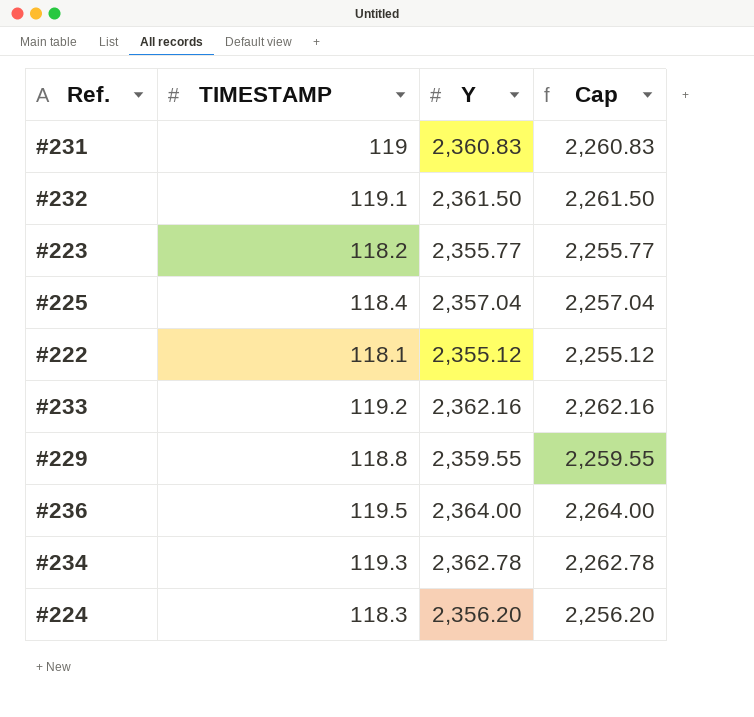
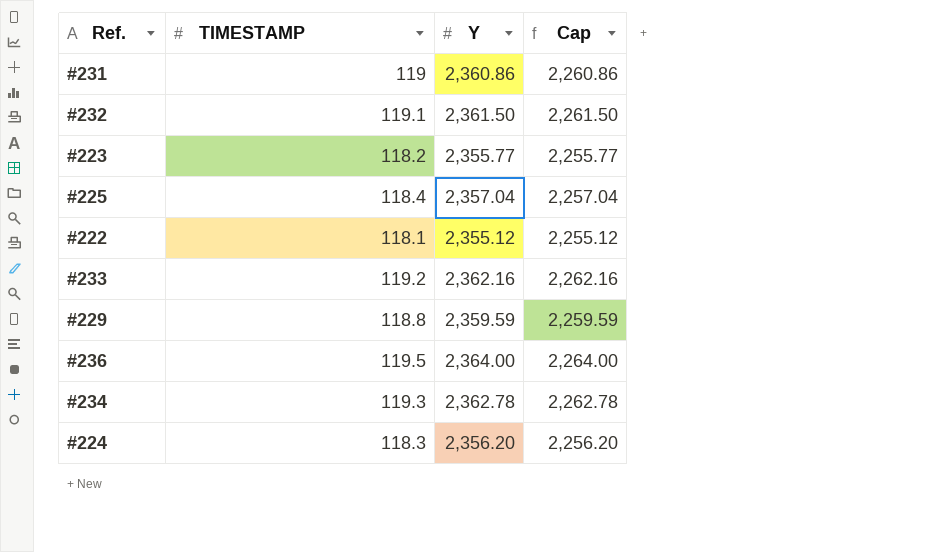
#231 | Y: 2,360.83 -> 2,360.86
#231 | Cap: 2,260.83 -> 2,260.86
#229 | Y: 2,359.55 -> 2,359.59
#229 | Cap: 2,259.55 -> 2,259.59

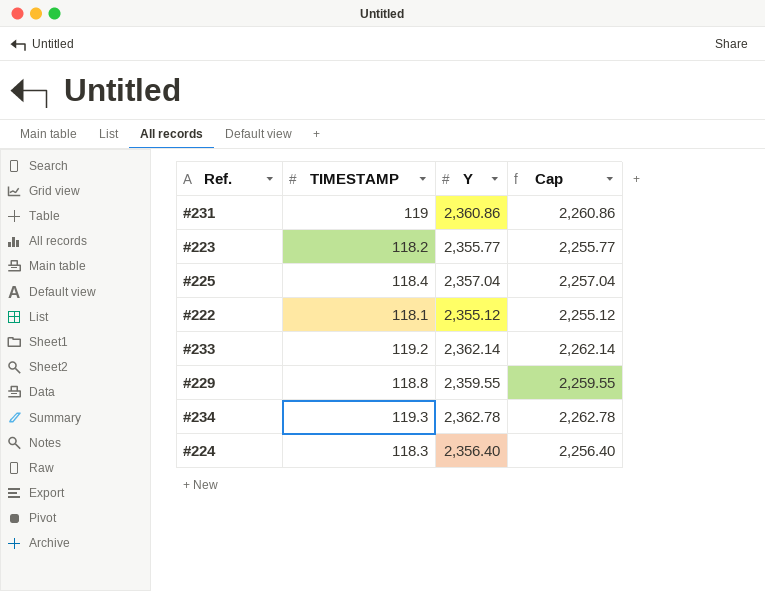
row #232: 119.1 | 2,361.50 | 2,261.50 -> none
row #236: 119.5 | 2,364.00 | 2,264.00 -> none
#233 | Y: 2,362.16 -> 2,362.14
#233 | Cap: 2,262.16 -> 2,262.14
#229 | Y: 2,359.59 -> 2,359.55
#229 | Cap: 2,259.59 -> 2,259.55
#224 | Y: 2,356.20 -> 2,356.40
#224 | Cap: 2,256.20 -> 2,256.40

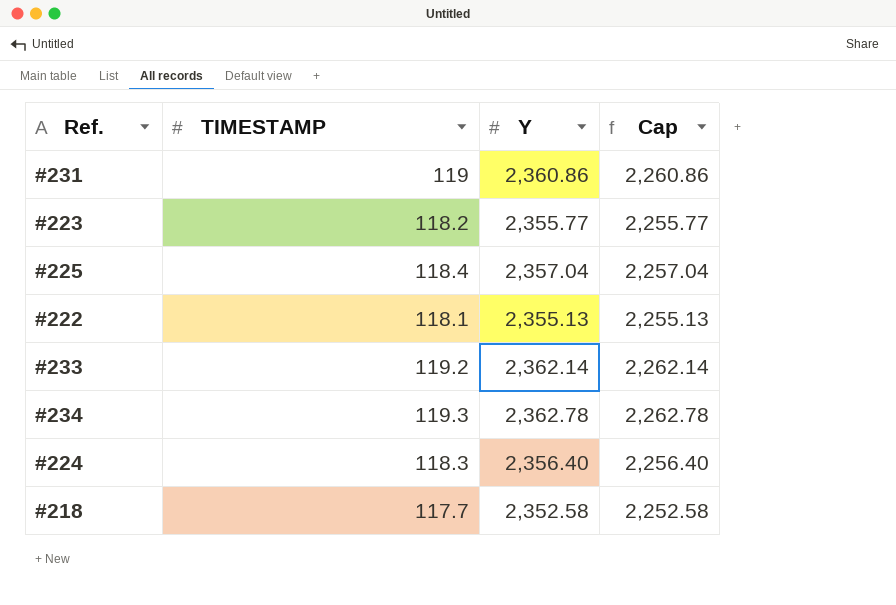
row #229: 118.8 | 2,359.55 | 2,259.55 -> none
#222 | Y: 2,355.12 -> 2,355.13
#222 | Cap: 2,255.12 -> 2,255.13
row #218: none -> 117.7 | 2,352.58 | 2,252.58

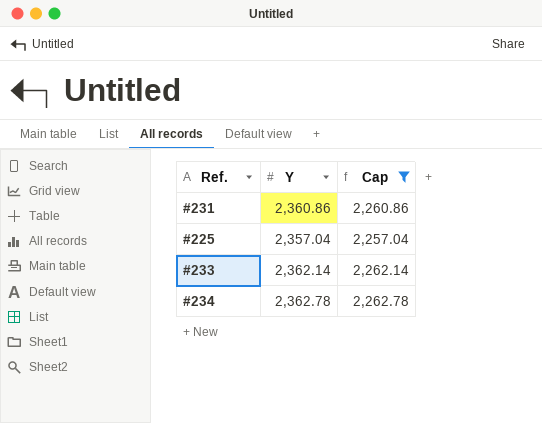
filter: none -> Cap >= 2,257.04
column TIMESTAMP | position: 2 -> none

